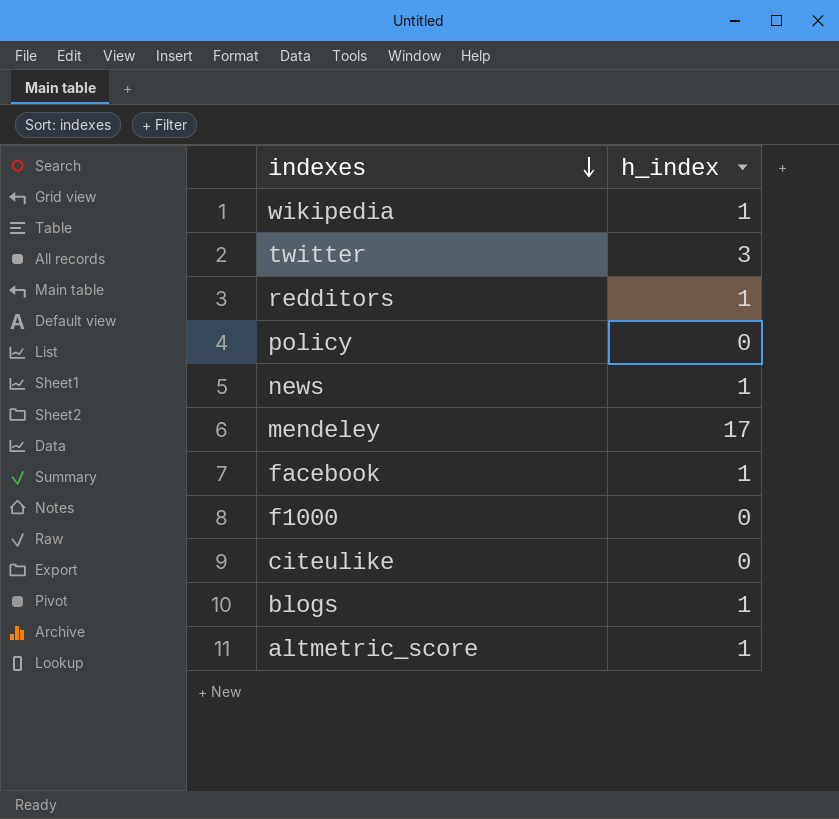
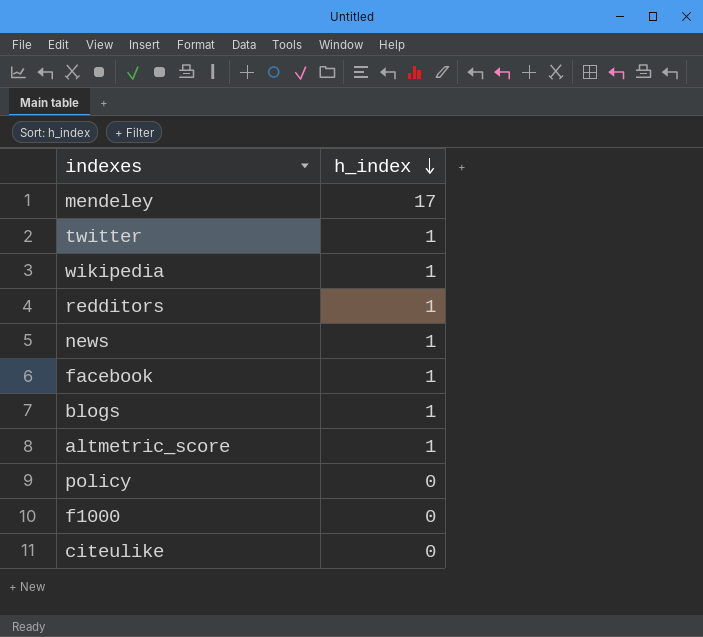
row order: indexes descending -> h_index descending
twitter | h_index: 3 -> 1

